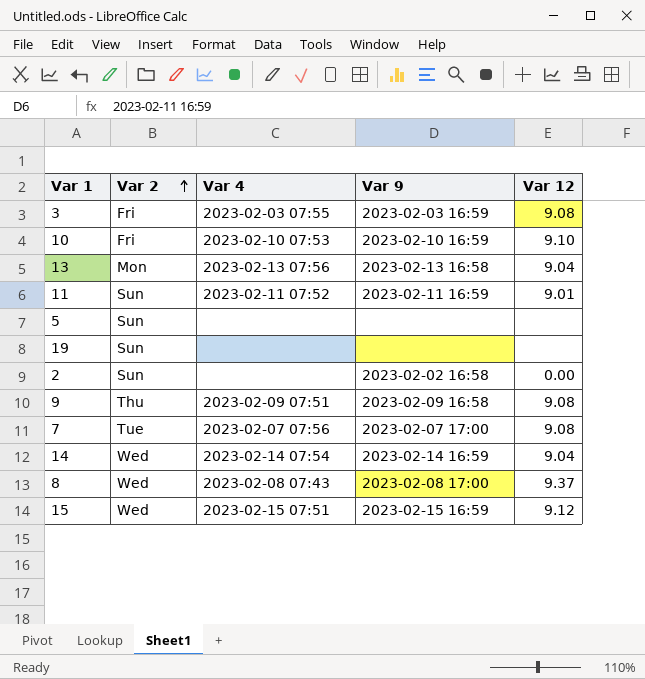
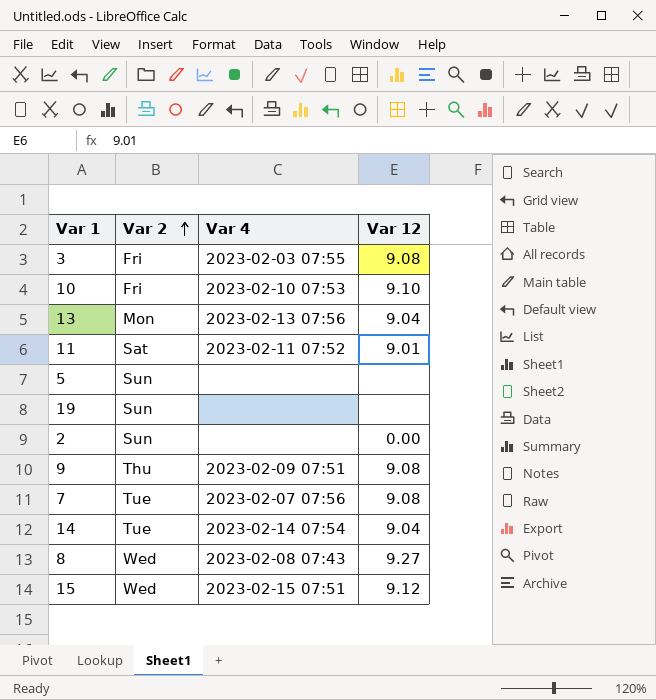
column Var 9 | position: 4 -> none
11 | Var 2: Sun -> Sat
14 | Var 2: Wed -> Tue
8 | Var 12: 9.37 -> 9.27

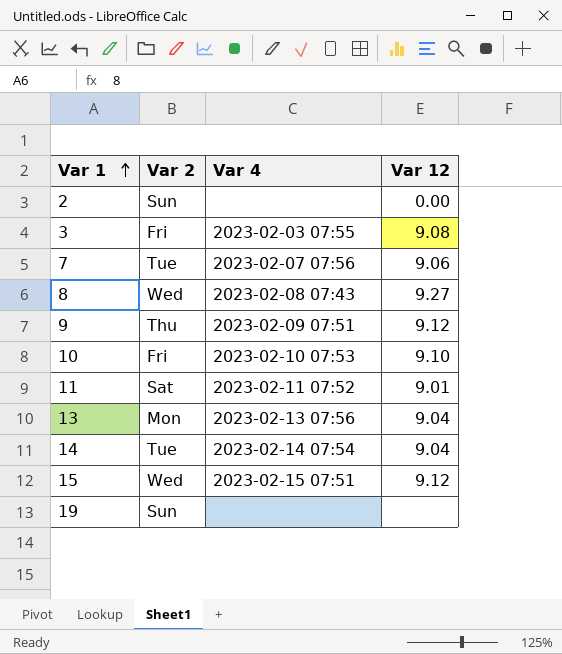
row order: Var 2 ascending -> Var 1 ascending
row 5: Sun | none | none -> none
7 | Var 12: 9.08 -> 9.06
9 | Var 12: 9.08 -> 9.12

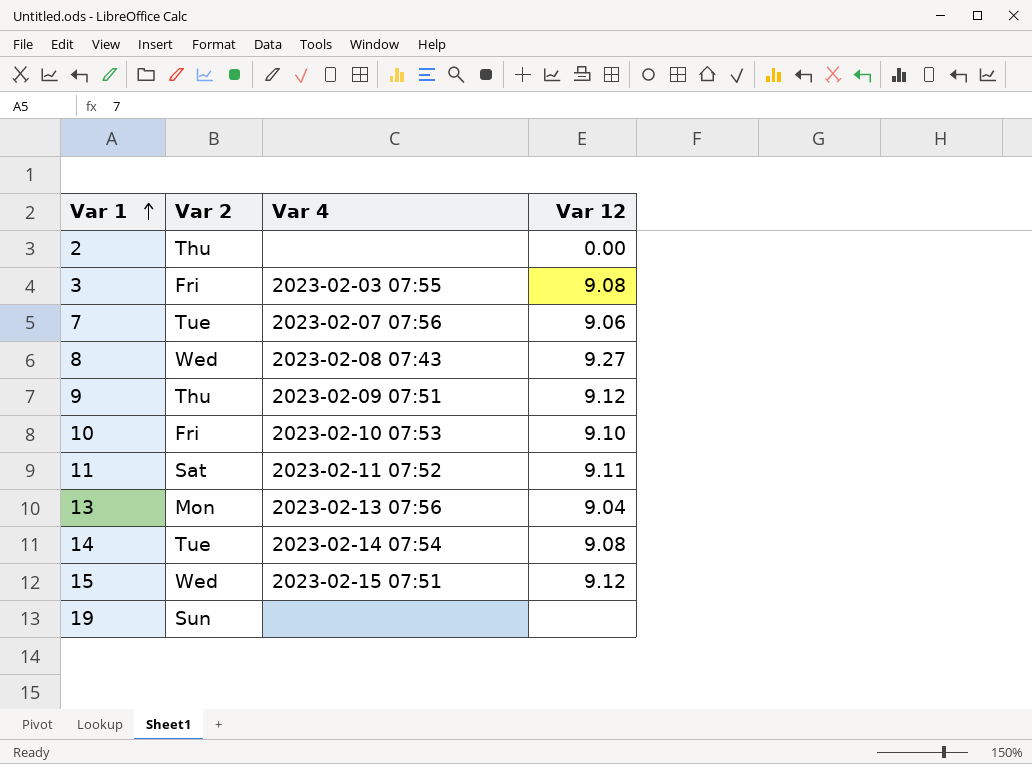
2 | Var 2: Sun -> Thu
11 | Var 12: 9.01 -> 9.11
14 | Var 12: 9.04 -> 9.08

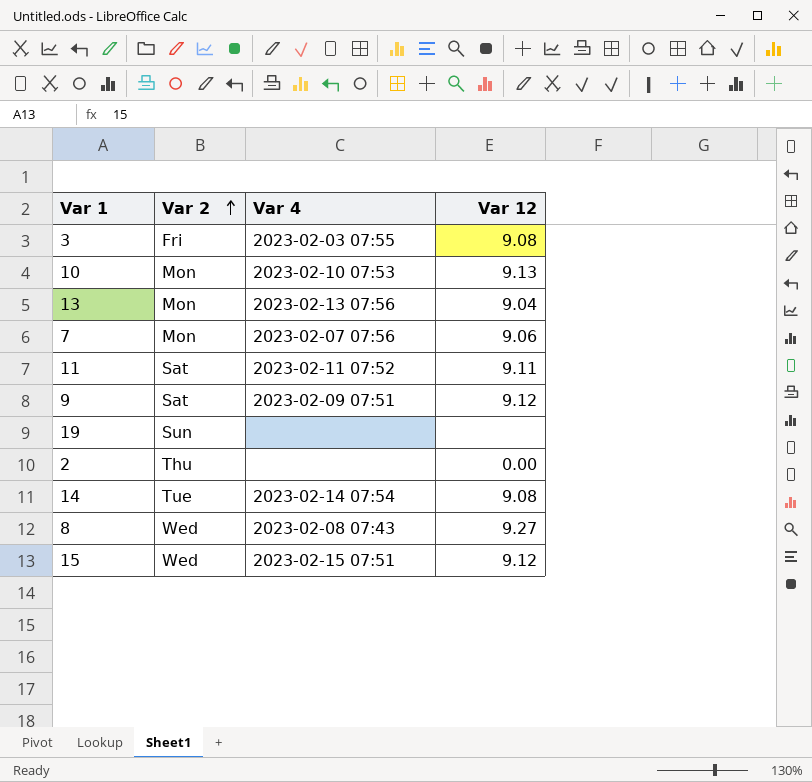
row order: Var 1 ascending -> Var 2 ascending
10 | Var 2: Fri -> Mon
10 | Var 12: 9.10 -> 9.13
7 | Var 2: Tue -> Mon
9 | Var 2: Thu -> Sat

